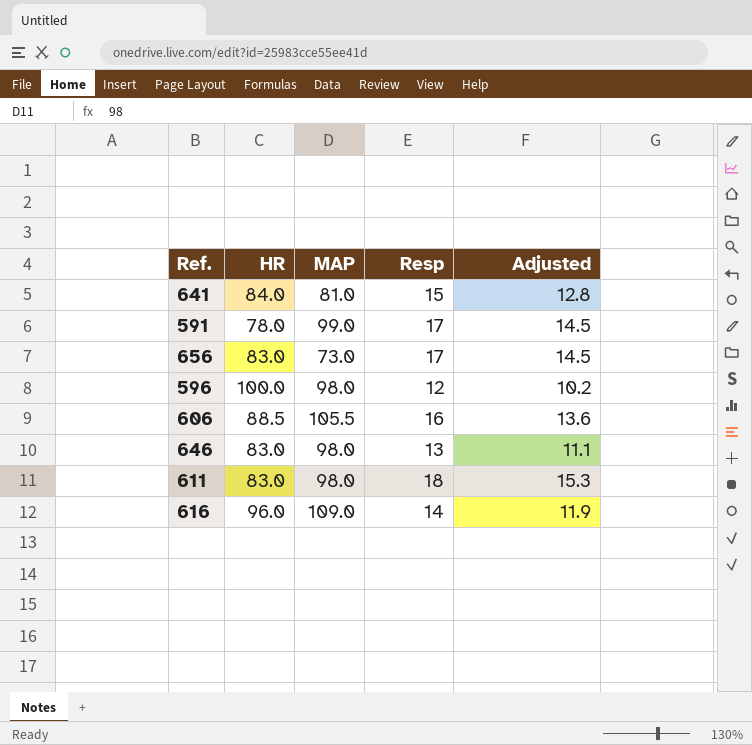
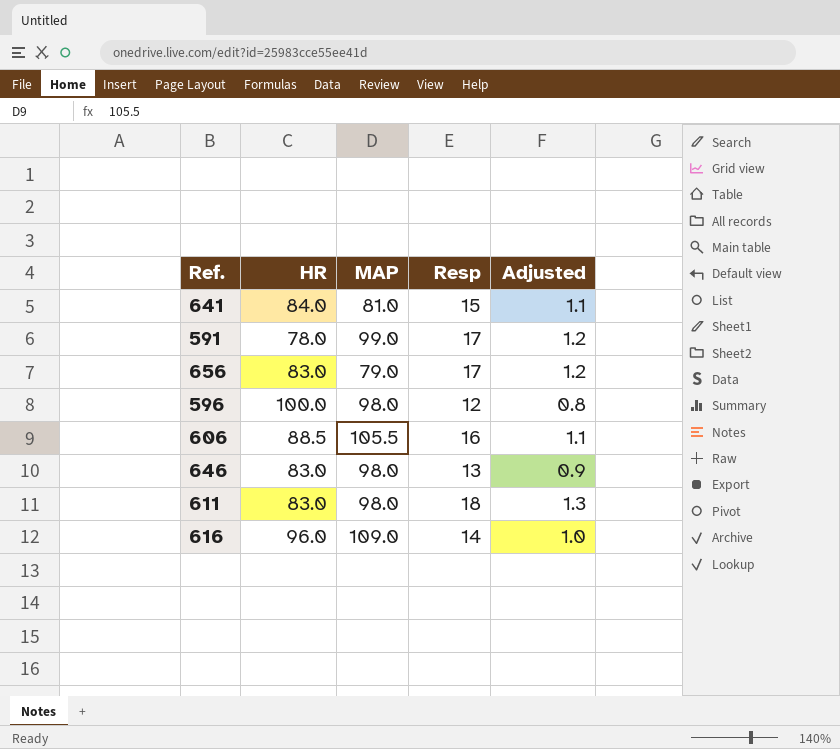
column Adjusted | formula: [Resp] * 0.85 -> [Resp] * 0.07
656 | MAP: 73.0 -> 79.0

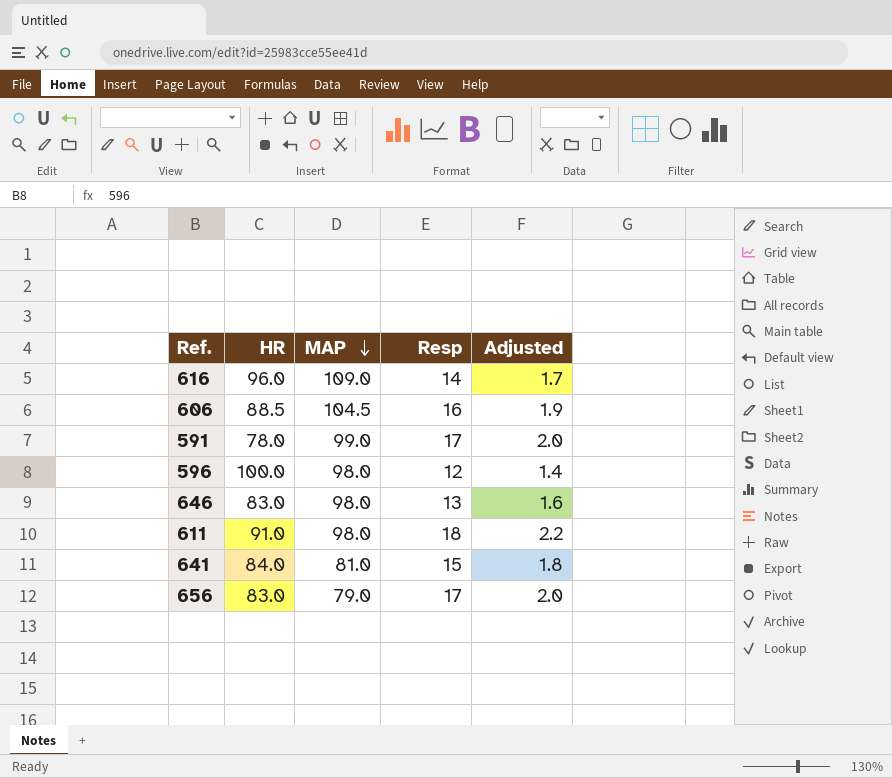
row order: none -> MAP descending
column Adjusted | formula: [Resp] * 0.07 -> [Resp] * 0.12
606 | MAP: 105.5 -> 104.5
611 | HR: 83.0 -> 91.0

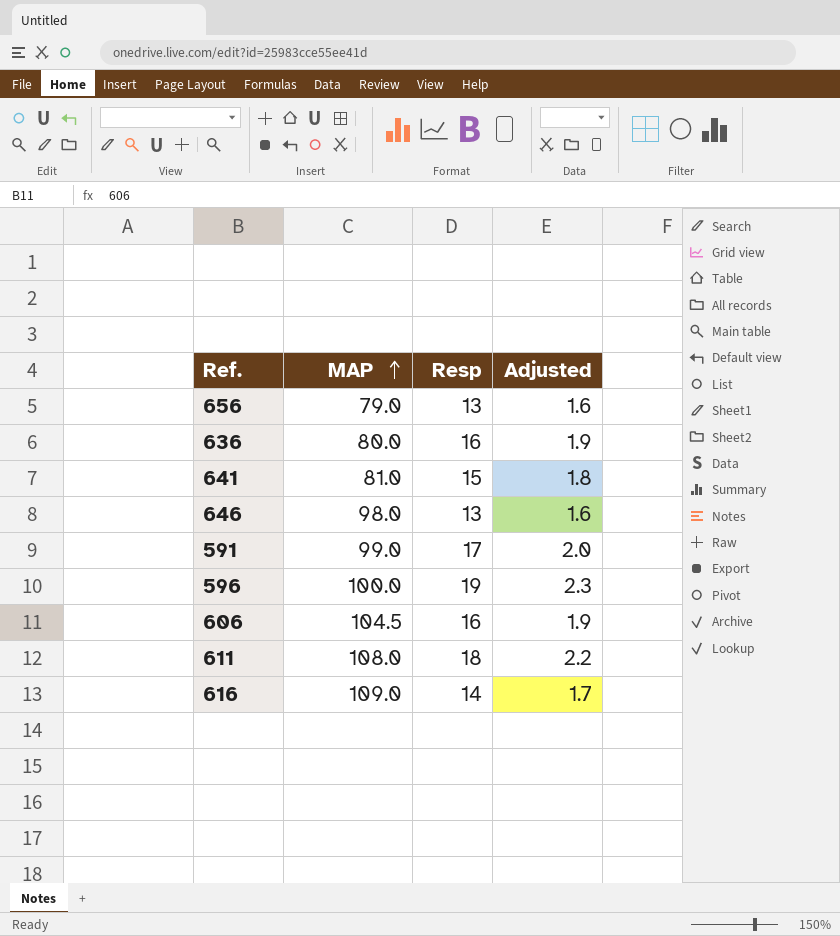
row order: MAP descending -> MAP ascending
column HR | position: 2 -> none
656 | Resp: 17 -> 13
656 | Adjusted: 2.0 -> 1.6
row 636: none -> 80.0 | 16 | 1.9
596 | MAP: 98.0 -> 100.0
596 | Resp: 12 -> 19
596 | Adjusted: 1.4 -> 2.3
611 | MAP: 98.0 -> 108.0

